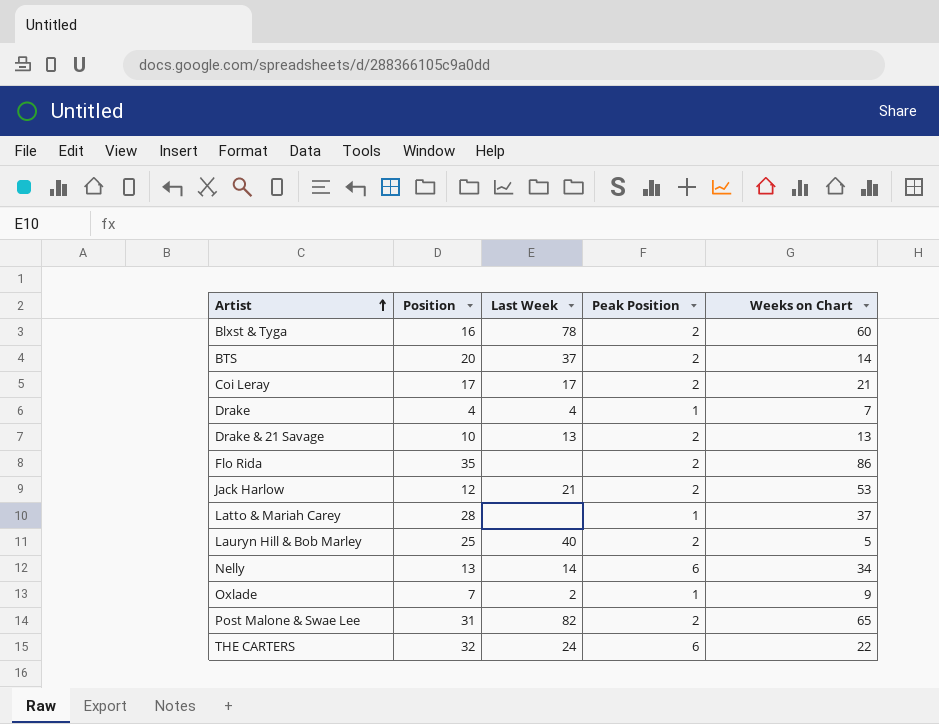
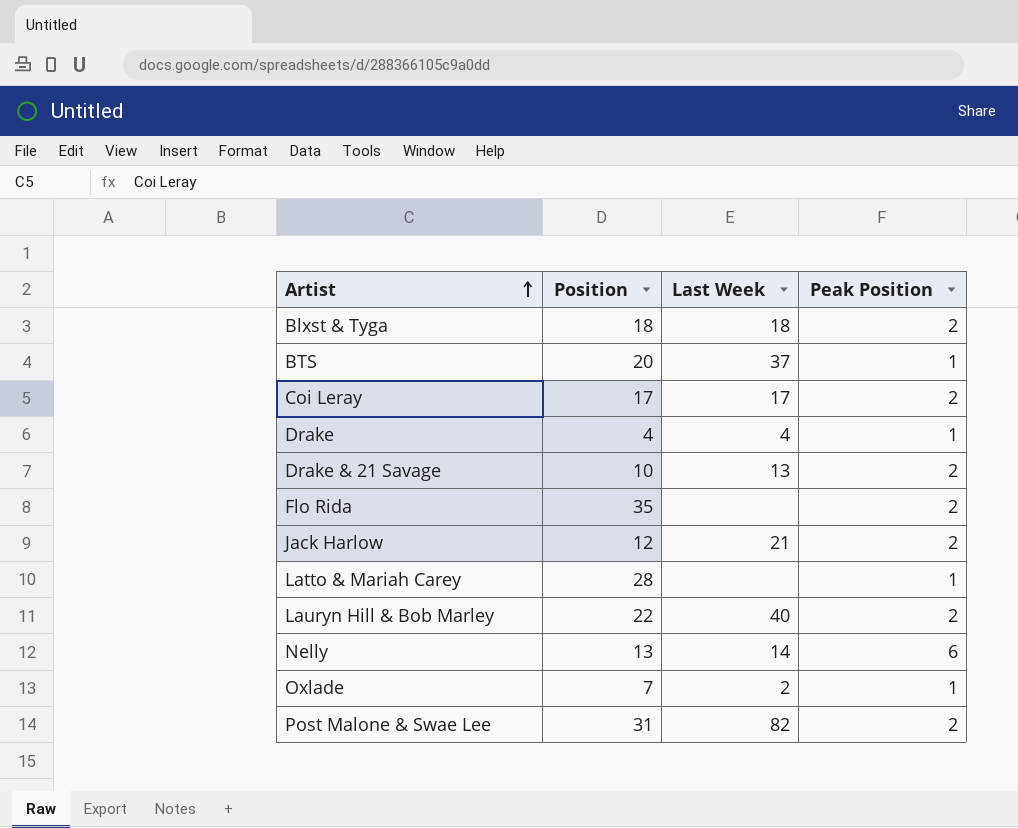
column Weeks on Chart | position: 5 -> none
row THE CARTERS: 32 | 24 | 6 | 22 -> none
Blxst & Tyga | Position: 16 -> 18
Blxst & Tyga | Last Week: 78 -> 18
BTS | Peak Position: 2 -> 1
Lauryn Hill & Bob Marley | Position: 25 -> 22

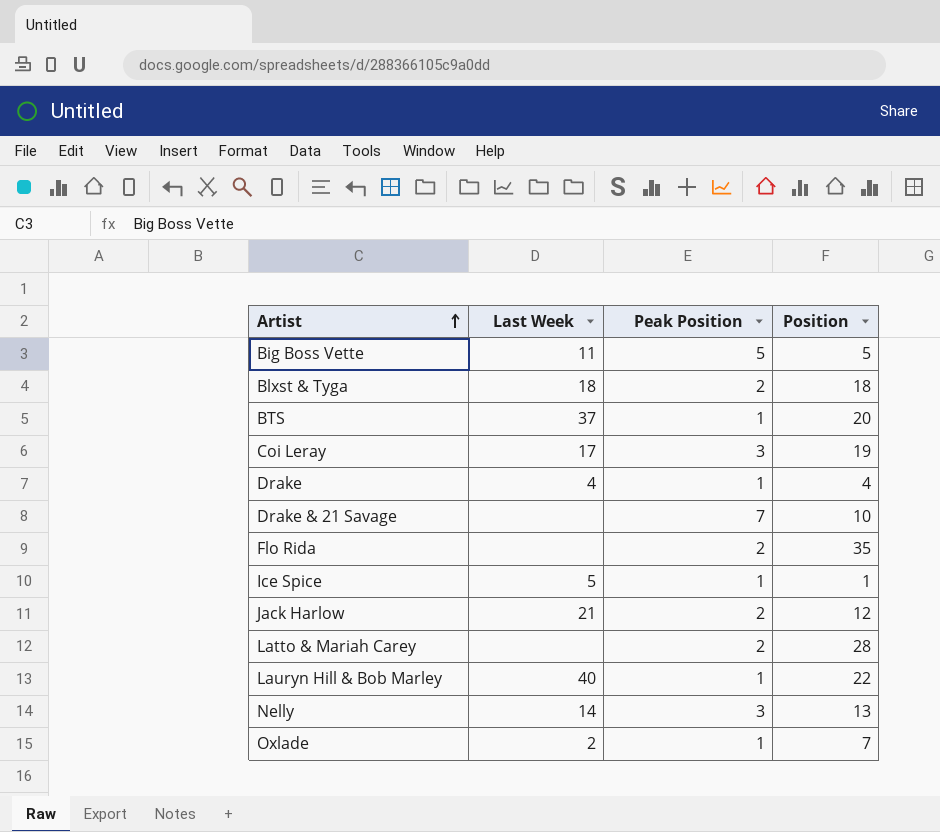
column Position | position: 2 -> 4
row Post Malone & Swae Lee: 31 | 82 | 2 -> none
row Big Boss Vette: none -> 11 | 5 | 5
Coi Leray | Peak Position: 2 -> 3
Coi Leray | Position: 17 -> 19
Drake & 21 Savage | Last Week: 13 -> none
Drake & 21 Savage | Peak Position: 2 -> 7
row Ice Spice: none -> 5 | 1 | 1
Latto & Mariah Carey | Peak Position: 1 -> 2
Lauryn Hill & Bob Marley | Peak Position: 2 -> 1
Nelly | Peak Position: 6 -> 3

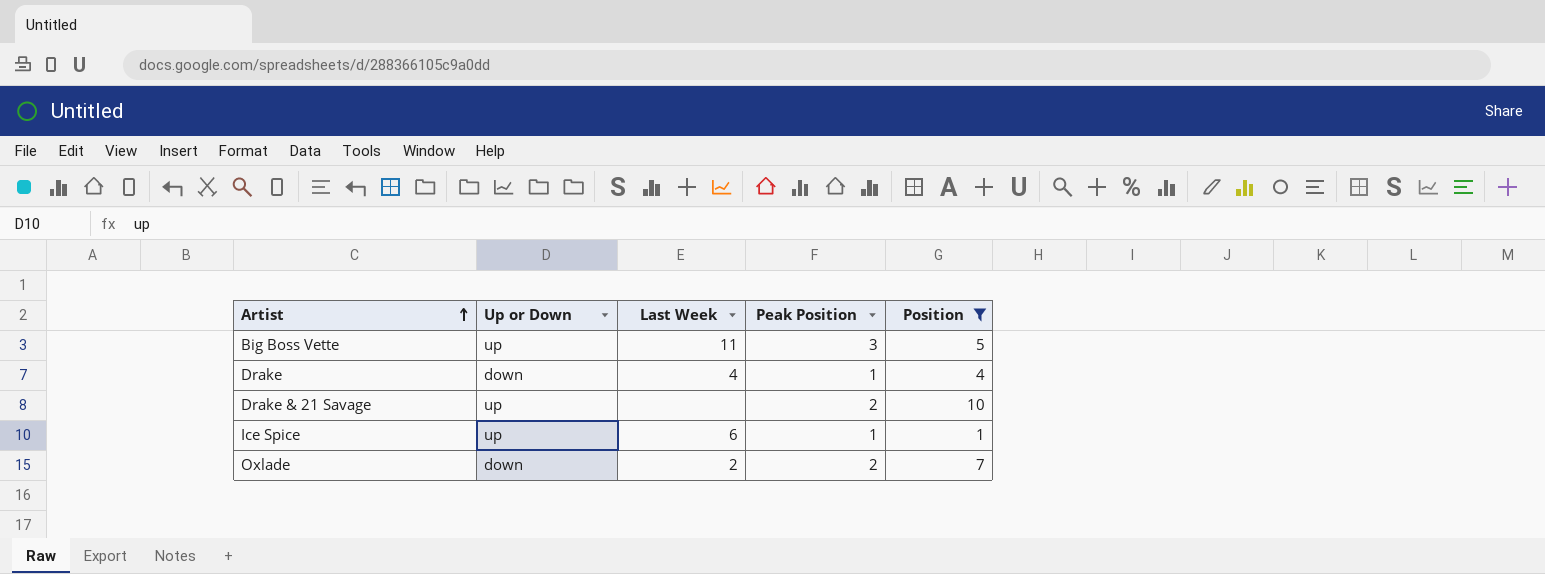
filter: none -> Position <= 10
column Up or Down | position: none -> 2
Big Boss Vette | Peak Position: 5 -> 3
Drake & 21 Savage | Peak Position: 7 -> 2
Ice Spice | Last Week: 5 -> 6
Oxlade | Peak Position: 1 -> 2

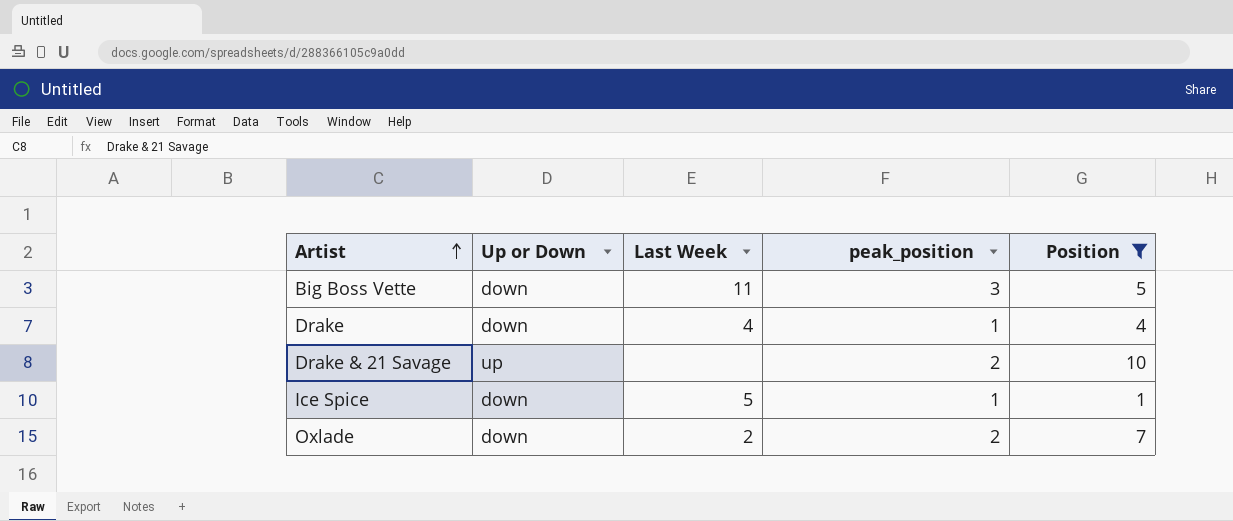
column name: Peak Position -> peak_position
Big Boss Vette | Up or Down: up -> down
Ice Spice | Up or Down: up -> down
Ice Spice | Last Week: 6 -> 5

